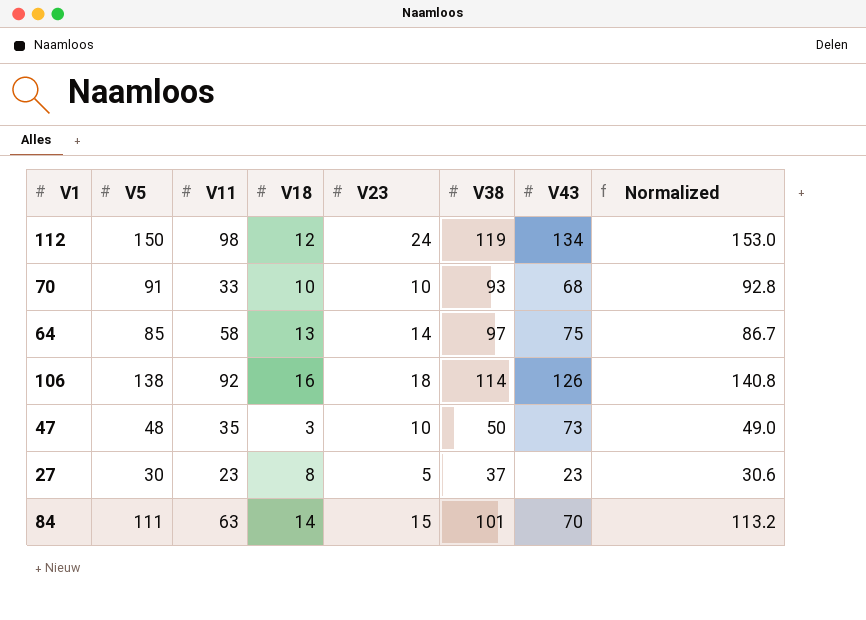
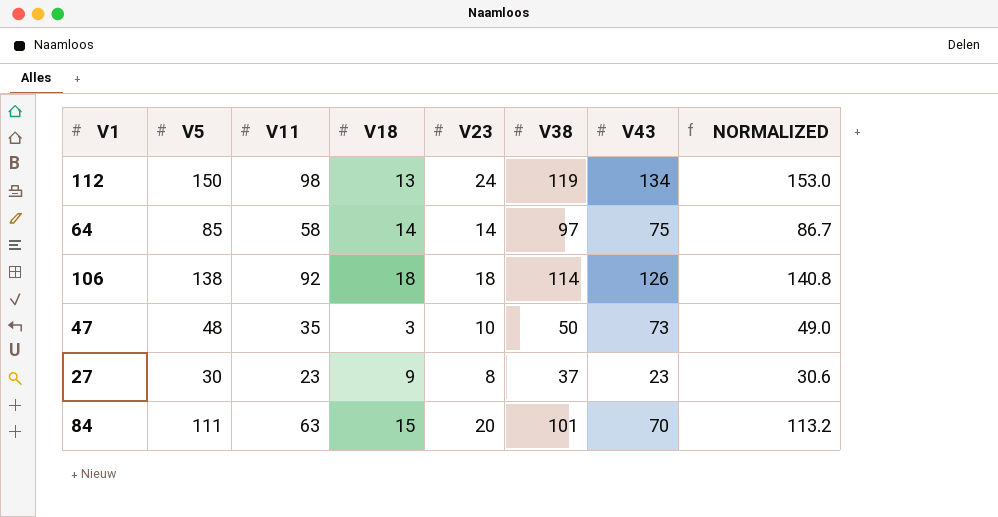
column name: Normalized -> NORMALIZED
row 70: 91 | 33 | 10 | 10 | 93 | 68 | 92.8 -> none
112 | V18: 12 -> 13
64 | V18: 13 -> 14
106 | V18: 16 -> 18
27 | V18: 8 -> 9
27 | V23: 5 -> 8
84 | V18: 14 -> 15
84 | V23: 15 -> 20

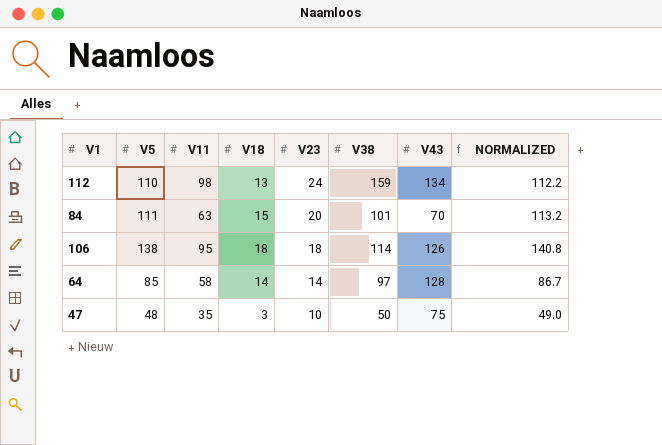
row order: none -> V23 descending
row 27: 30 | 23 | 9 | 8 | 37 | 23 | 30.6 -> none
112 | V5: 150 -> 110
112 | V38: 119 -> 159
112 | NORMALIZED: 153.0 -> 112.2
106 | V11: 92 -> 95
64 | V43: 75 -> 128
47 | V43: 73 -> 75

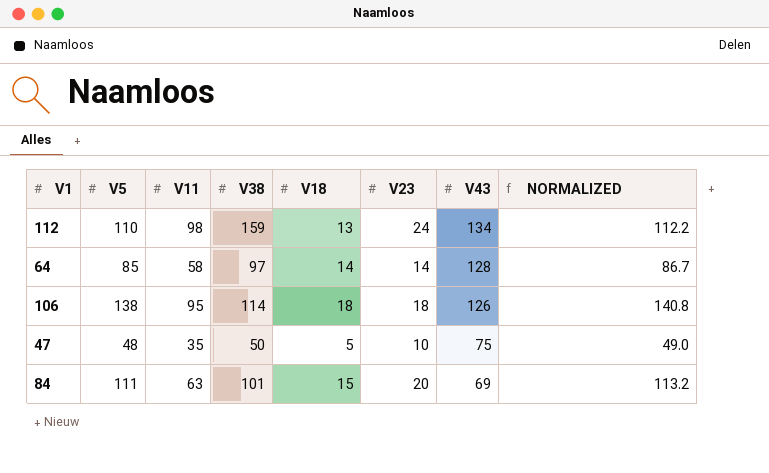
row order: V23 descending -> V43 descending
column V38 | position: 6 -> 4
47 | V18: 3 -> 5
84 | V43: 70 -> 69

